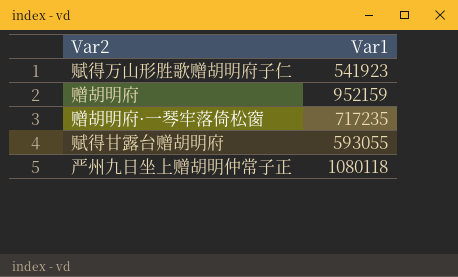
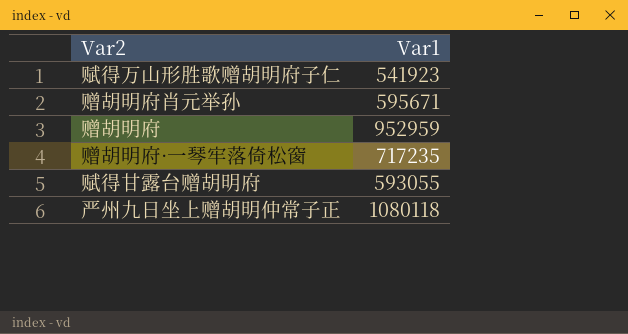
row 赠胡明府肖元举孙: none -> 595671
赠胡明府 | Var1: 952159 -> 952959

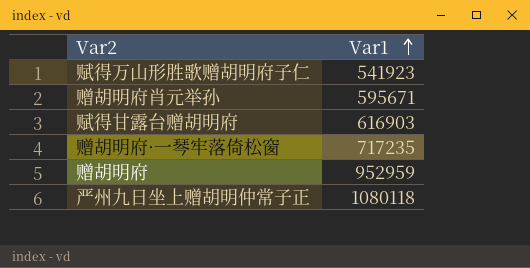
row order: none -> Var1 ascending
赋得甘露台赠胡明府 | Var1: 593055 -> 616903

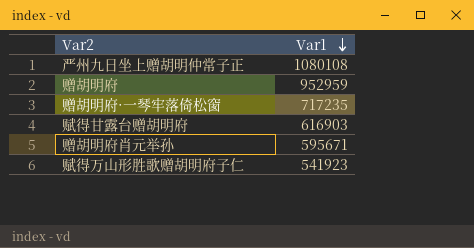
row order: Var1 ascending -> Var1 descending
严州九日坐上赠胡明仲常子正 | Var1: 1080118 -> 1080108

